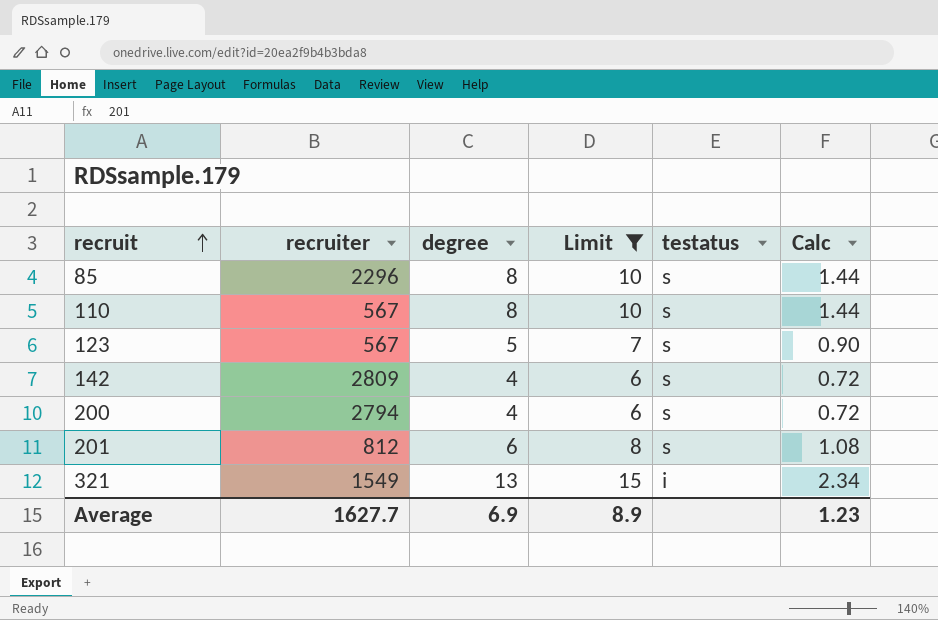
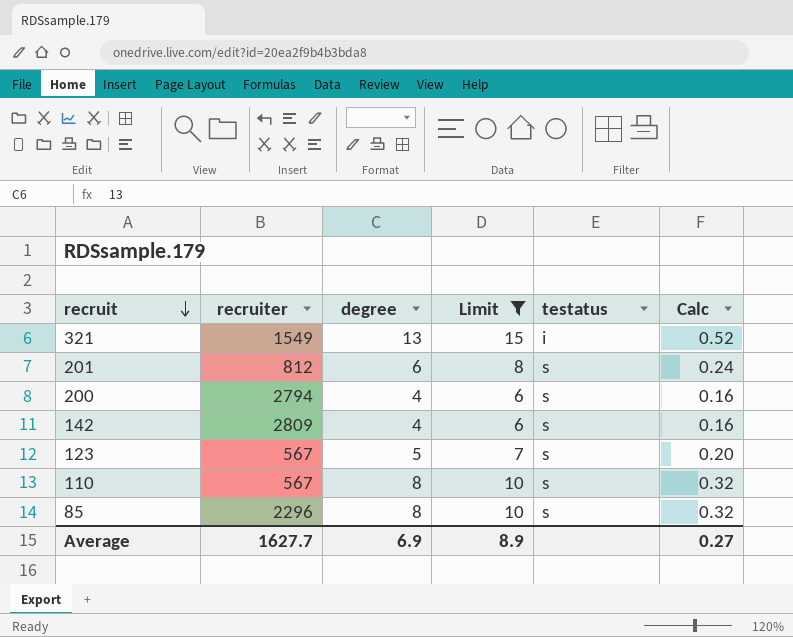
row order: recruit ascending -> recruit descending
column Calc | formula: [degree] * 0.18 -> [degree] * 0.04
Average | Calc: 1.23 -> 0.27

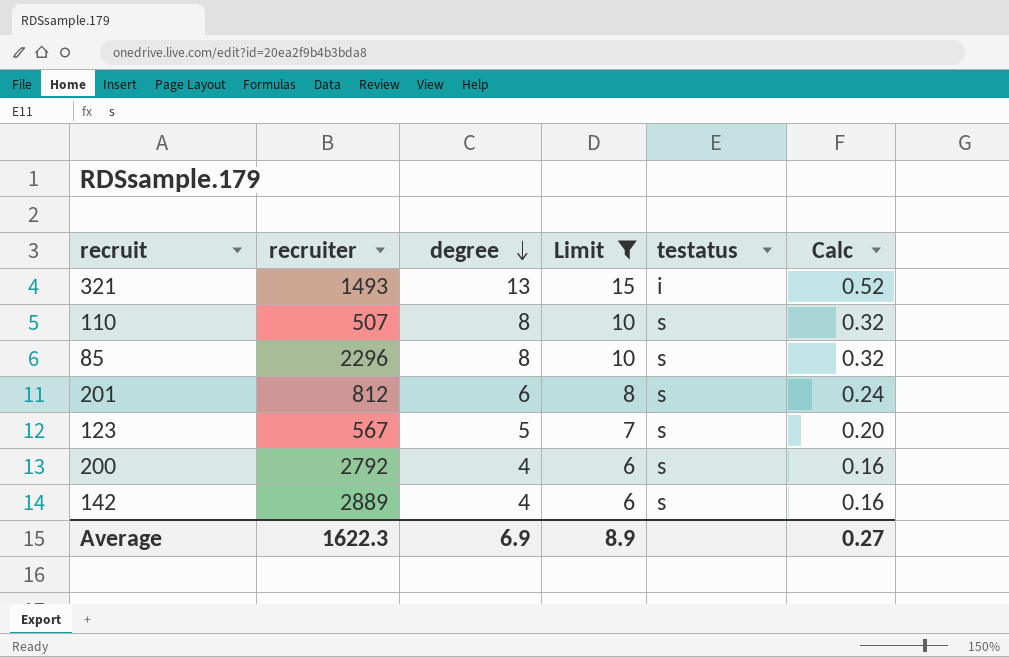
row order: recruit descending -> degree descending
321 | recruiter: 1549 -> 1493
110 | recruiter: 567 -> 507
200 | recruiter: 2794 -> 2792
142 | recruiter: 2809 -> 2889
Average | recruiter: 1627.7 -> 1622.3

